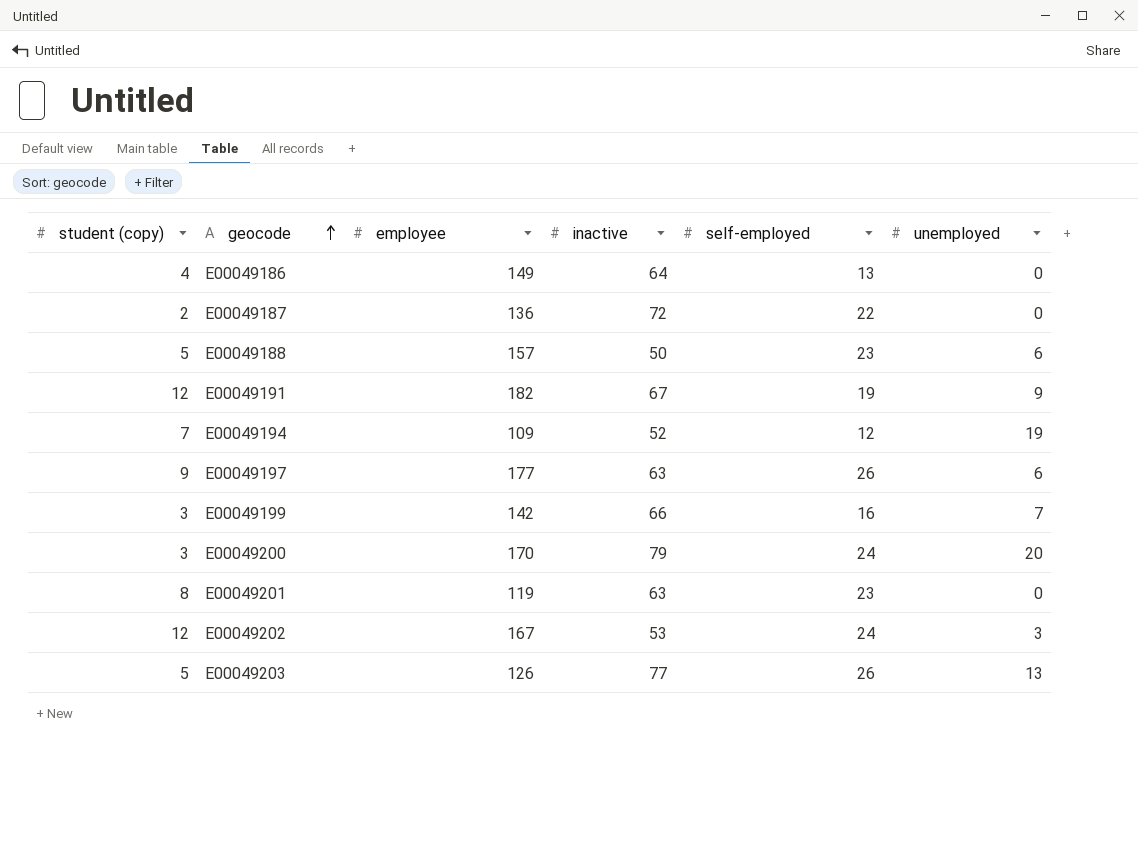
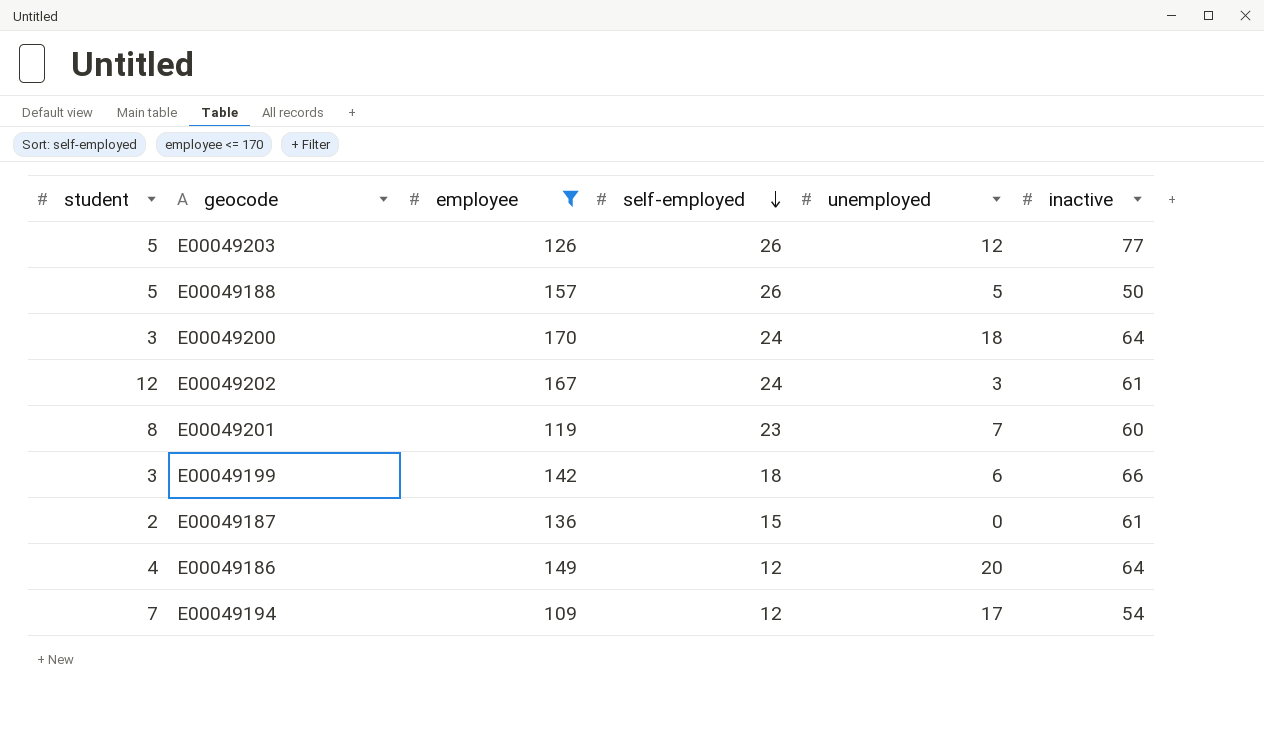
filter: none -> employee <= 170
row order: geocode ascending -> self-employed descending
column name: student (copy) -> student
column inactive | position: 4 -> 6
E00049203 | unemployed: 13 -> 12
E00049188 | self-employed: 23 -> 26
E00049188 | unemployed: 6 -> 5
E00049200 | unemployed: 20 -> 18
E00049200 | inactive: 79 -> 64
E00049202 | inactive: 53 -> 61
E00049201 | unemployed: 0 -> 7
E00049201 | inactive: 63 -> 60
E00049199 | self-employed: 16 -> 18
E00049199 | unemployed: 7 -> 6
E00049187 | self-employed: 22 -> 15
E00049187 | inactive: 72 -> 61
E00049186 | self-employed: 13 -> 12
E00049186 | unemployed: 0 -> 20
E00049194 | unemployed: 19 -> 17
E00049194 | inactive: 52 -> 54

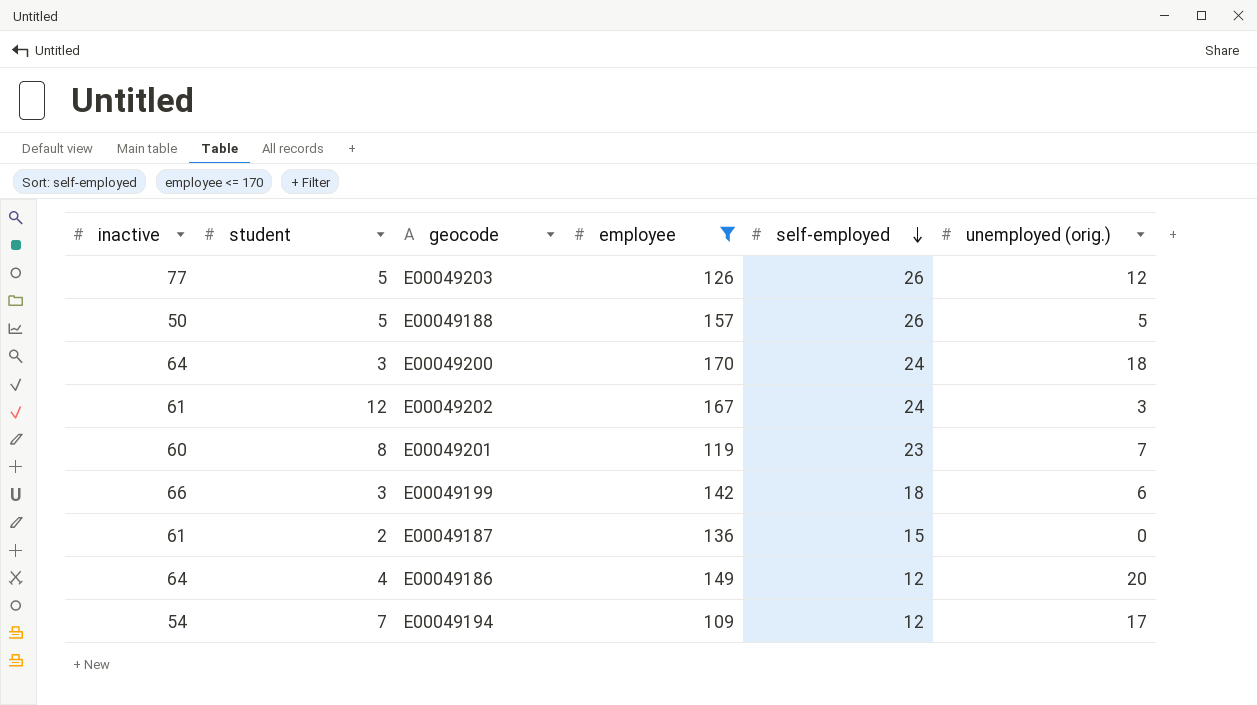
column inactive | position: 6 -> 1
column name: unemployed -> unemployed (orig.)

